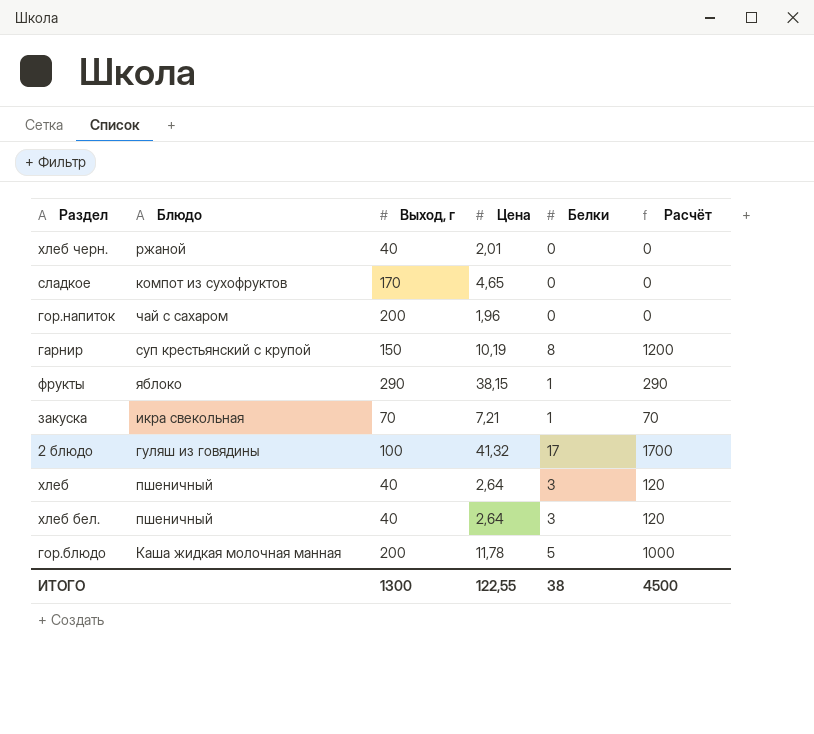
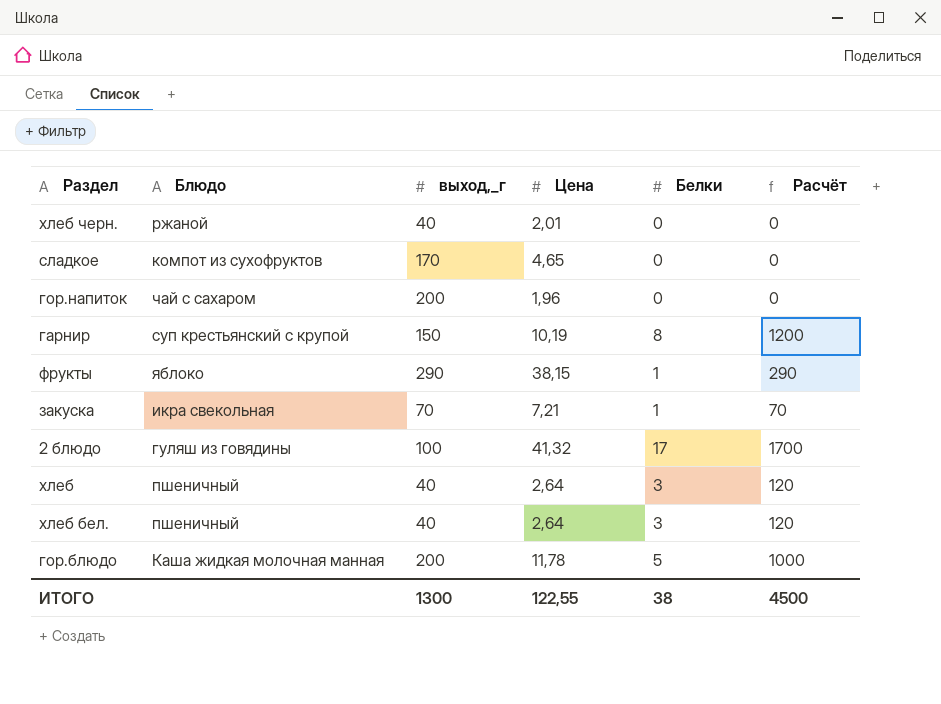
column name: Выход, г -> выход,_г

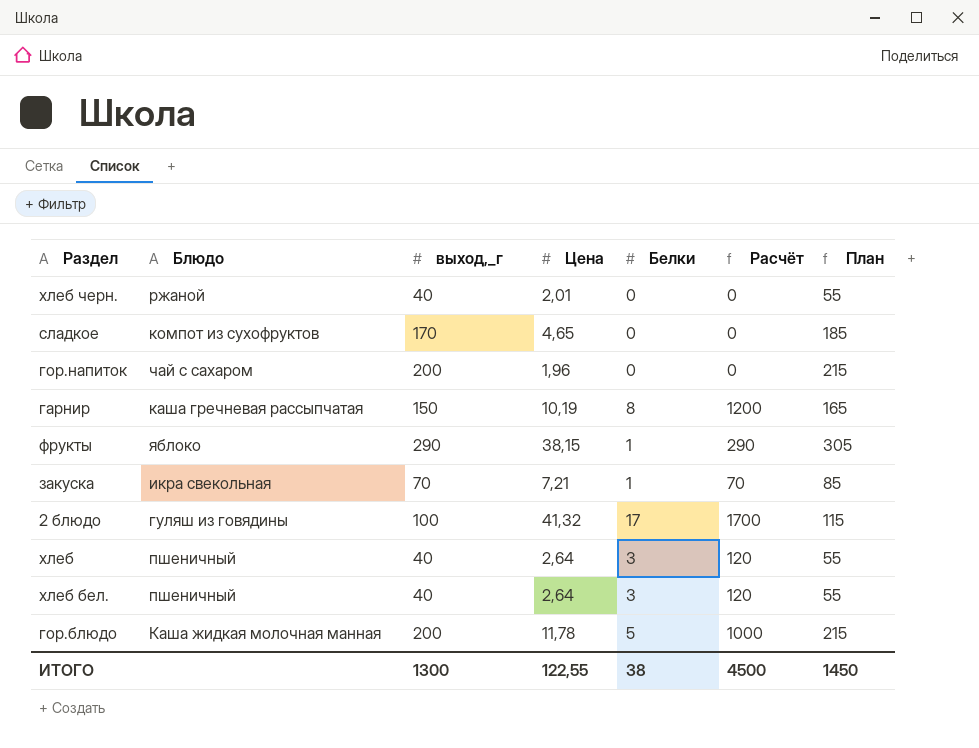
column План | formula: none -> [выход,_г] + 15
гарнир | Блюдо: суп крестьянский с крупой -> каша гречневая рассыпчатая

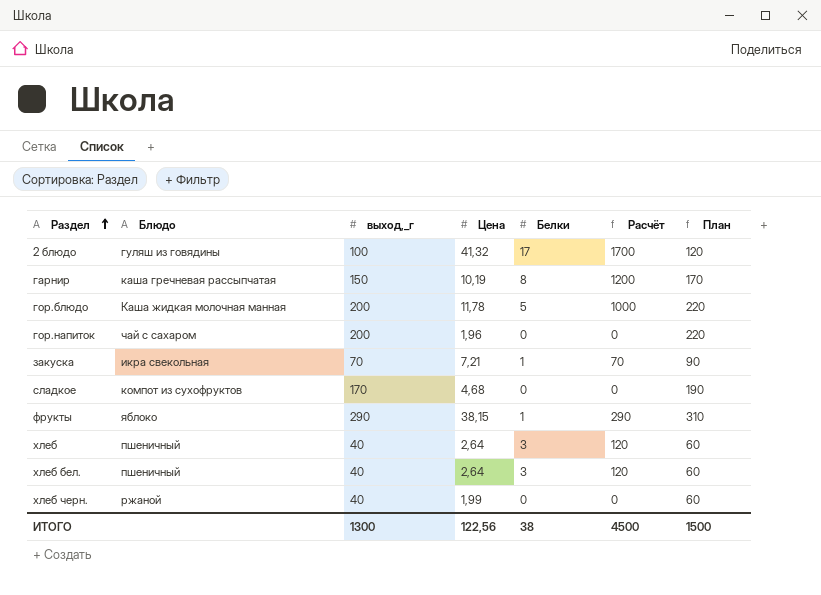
row order: none -> Раздел ascending
column План | formula: [выход,_г] + 15 -> [выход,_г] + 20
сладкое | Цена: 4,65 -> 4,68
хлеб черн. | Цена: 2,01 -> 1,99
ИТОГО | Цена: 122,55 -> 122,56
ИТОГО | План: 1450 -> 1500

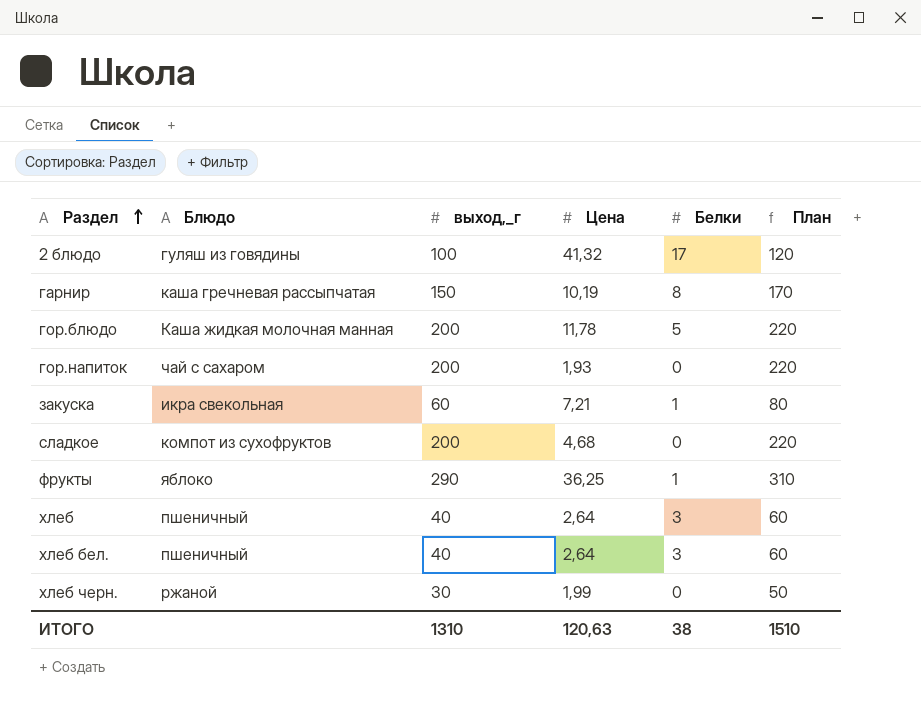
column Расчёт | formula: [выход,_г] * [Белки] -> none
гор.напиток | Цена: 1,96 -> 1,93
закуска | выход,_г: 70 -> 60
закуска | План: 90 -> 80
сладкое | выход,_г: 170 -> 200
сладкое | План: 190 -> 220
фрукты | Цена: 38,15 -> 36,25
хлеб черн. | выход,_г: 40 -> 30
хлеб черн. | План: 60 -> 50
ИТОГО | выход,_г: 1300 -> 1310
ИТОГО | Цена: 122,56 -> 120,63
ИТОГО | План: 1500 -> 1510

